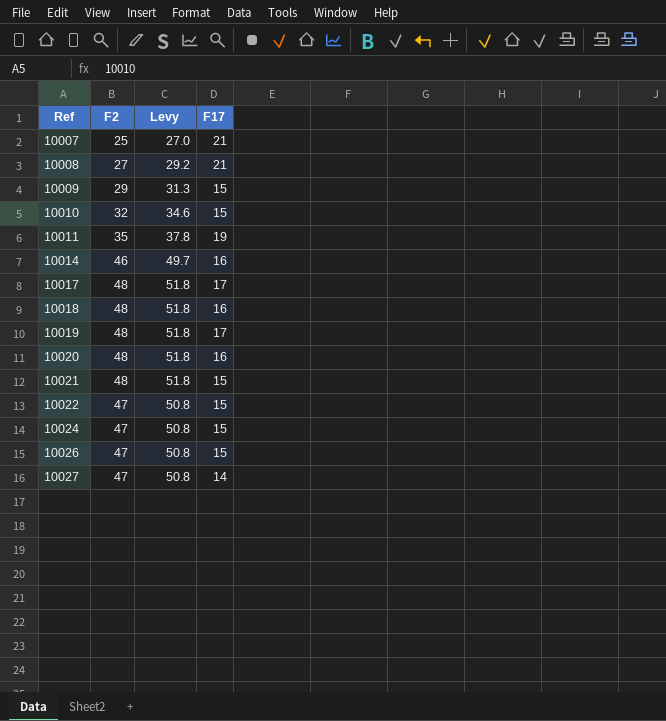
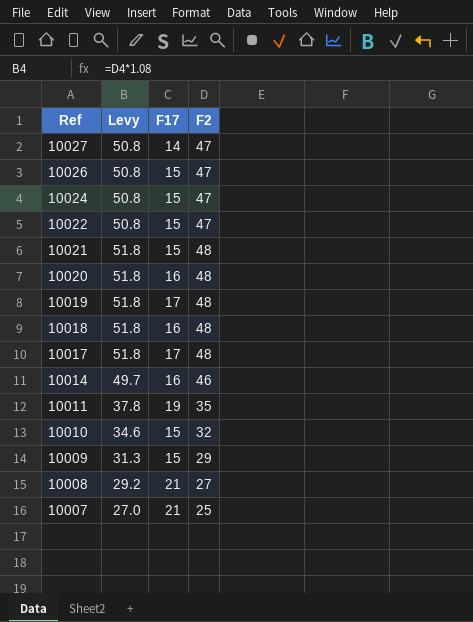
row order: Ref ascending -> Ref descending
column F2 | position: 2 -> 4

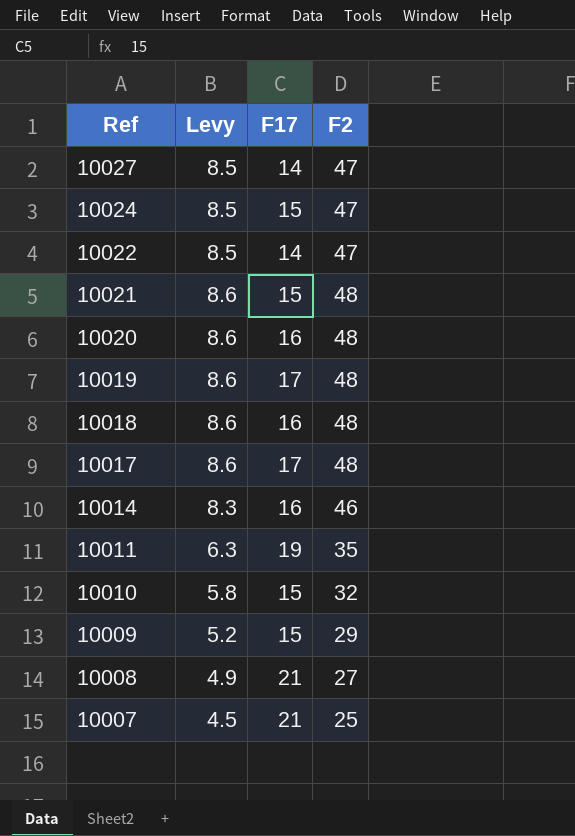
column Levy | formula: [F2] * 1.08 -> [F2] * 0.18
row 10026: 50.8 | 15 | 47 -> none
10022 | F17: 15 -> 14

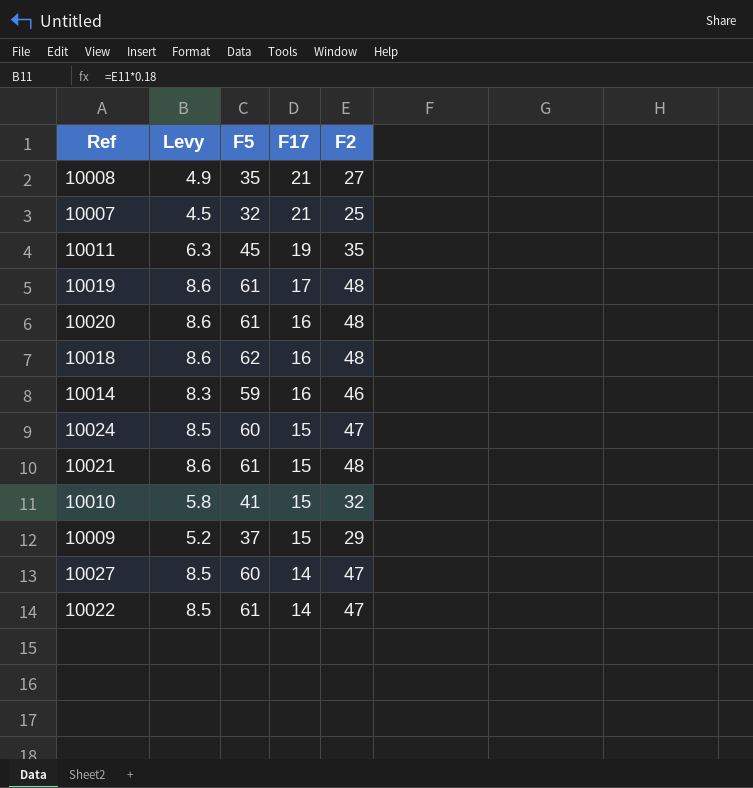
row order: Ref descending -> F17 descending
column F5 | position: none -> 3
row 10017: 8.6 | 17 | 48 -> none

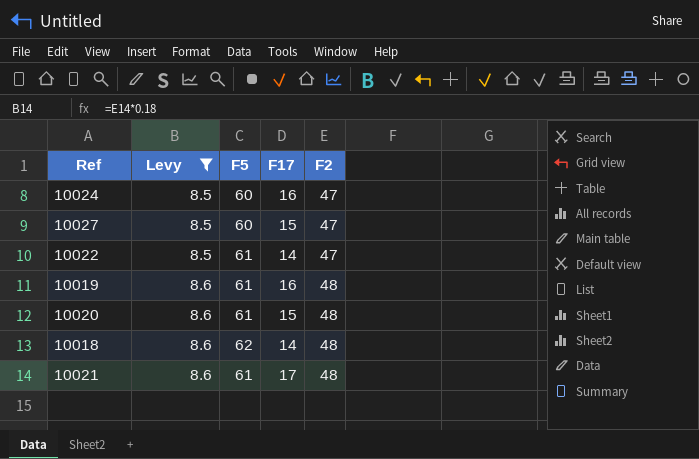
filter: none -> Levy >= 8.5
row order: F17 descending -> Levy ascending
10024 | F17: 15 -> 16
10027 | F17: 14 -> 15
10019 | F17: 17 -> 16
10020 | F17: 16 -> 15
10018 | F17: 16 -> 14
10021 | F17: 15 -> 17

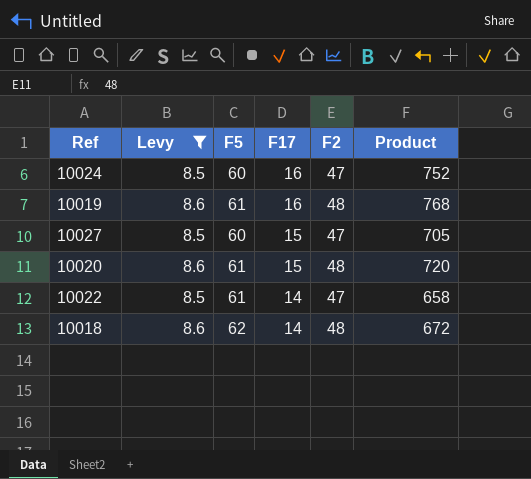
row order: Levy ascending -> F17 descending
column Product | formula: none -> [F17] * [F2]
row 10021: 8.6 | 61 | 17 | 48 -> none

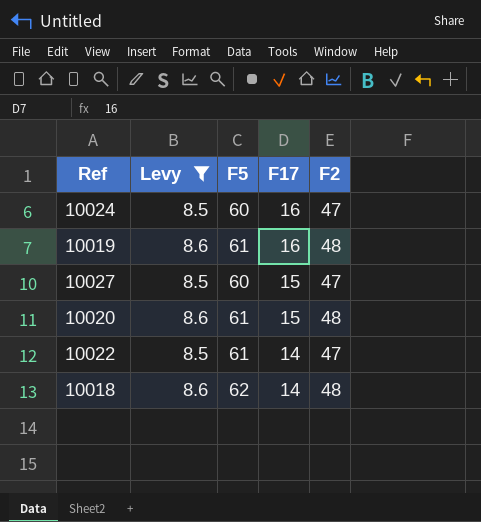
column Product | formula: [F17] * [F2] -> none

